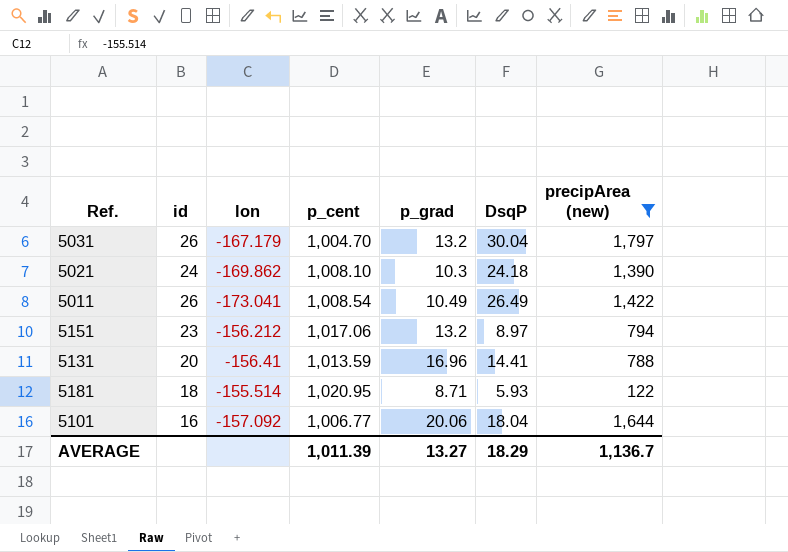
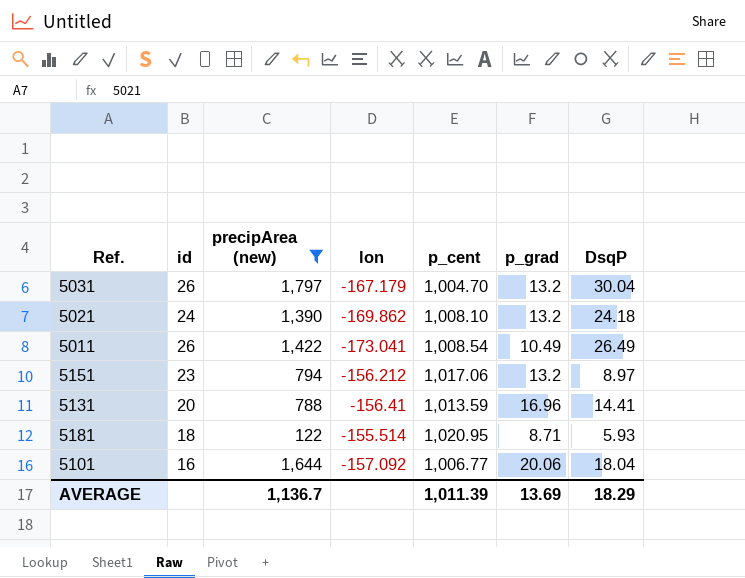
column precipArea (new) | position: 7 -> 3
5021 | p_grad: 10.3 -> 13.2
AVERAGE | p_grad: 13.27 -> 13.69

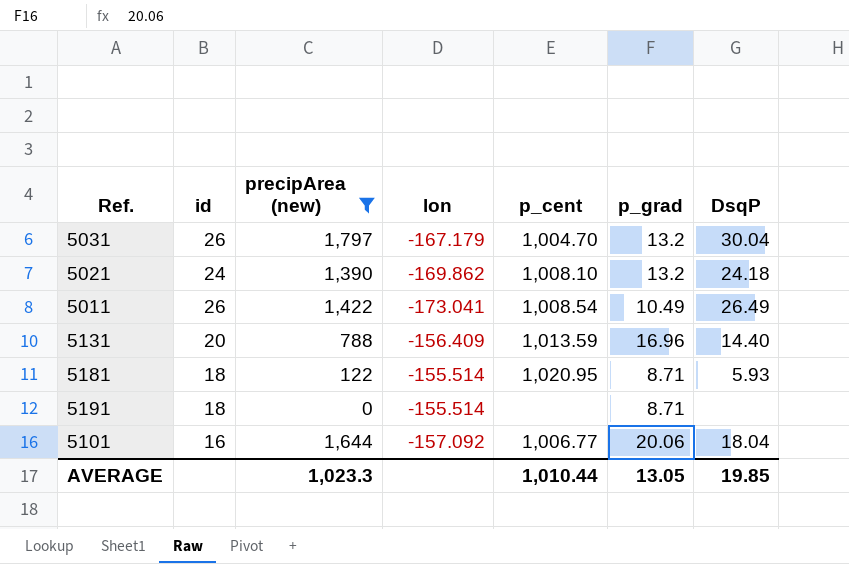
row 5151: 23 | 794 | -156.212 | 1,017.06 | 13.2 | 8.97 -> none
5131 | lon: -156.41 -> -156.409
5131 | DsqP: 14.41 -> 14.40
row 5191: none -> 18 | 0 | -155.514 | none | 8.71 | none
AVERAGE | precipArea (new): 1,136.7 -> 1,023.3
AVERAGE | p_cent: 1,011.39 -> 1,010.44
AVERAGE | p_grad: 13.69 -> 13.05
AVERAGE | DsqP: 18.29 -> 19.85

